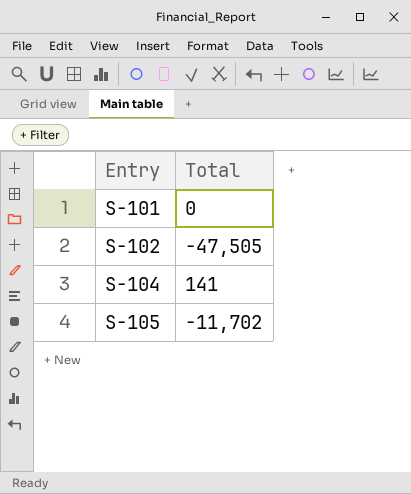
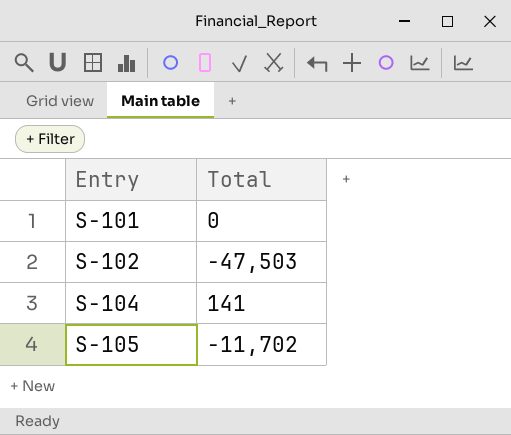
S-102 | Total: -47,505 -> -47,503

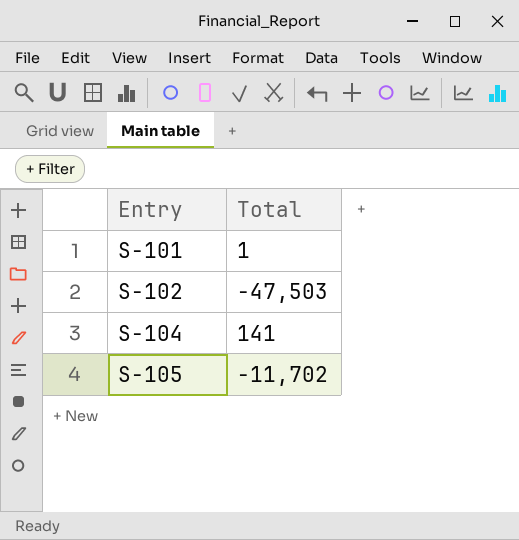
S-101 | Total: 0 -> 1

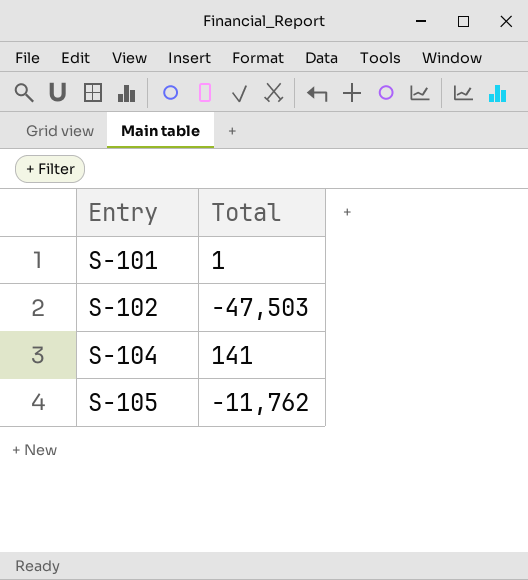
S-105 | Total: -11,702 -> -11,762

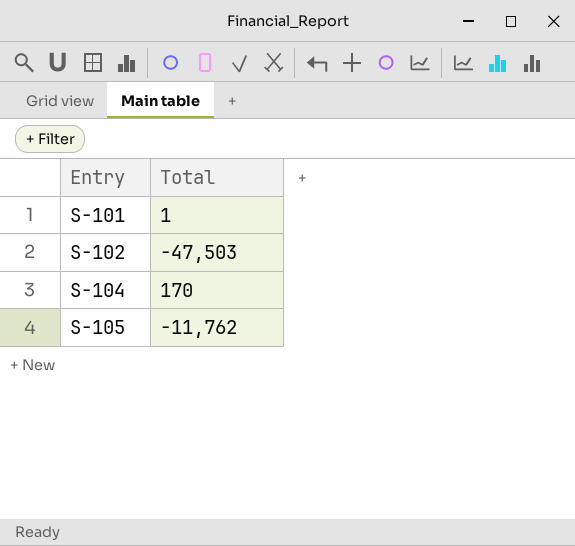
S-104 | Total: 141 -> 170

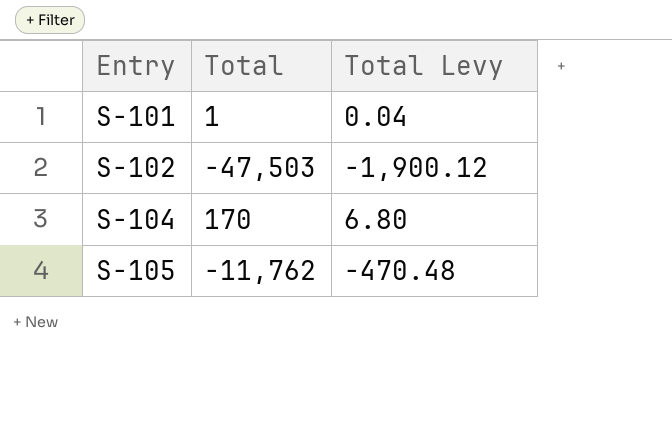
column Total Levy | formula: none -> [Total] * 0.04

